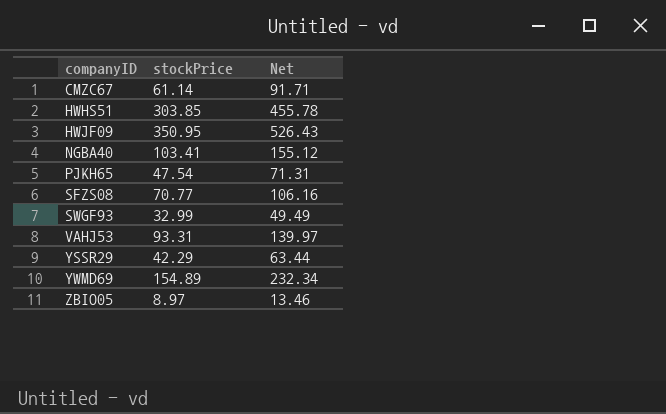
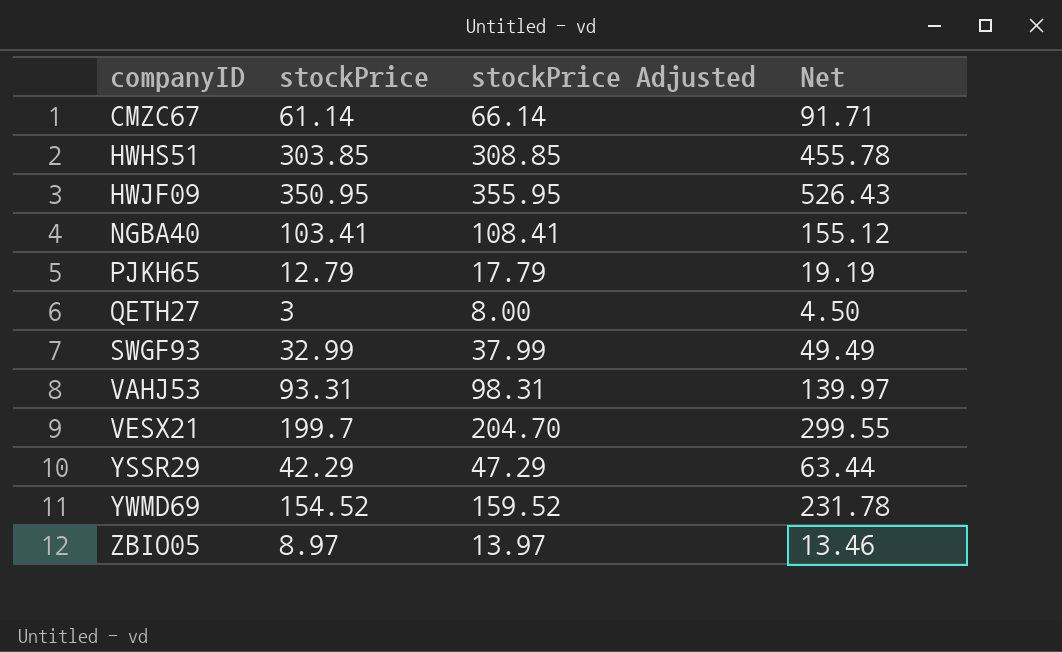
column stockPrice Adjusted | formula: none -> [stockPrice] + 5
row SFZS08: 70.77 | 106.16 -> none
PJKH65 | stockPrice: 47.54 -> 12.79
PJKH65 | Net: 71.31 -> 19.19
row QETH27: none -> 3 | 8.00 | 4.50
row VESX21: none -> 199.7 | 204.70 | 299.55
YWMD69 | stockPrice: 154.89 -> 154.52
YWMD69 | Net: 232.34 -> 231.78

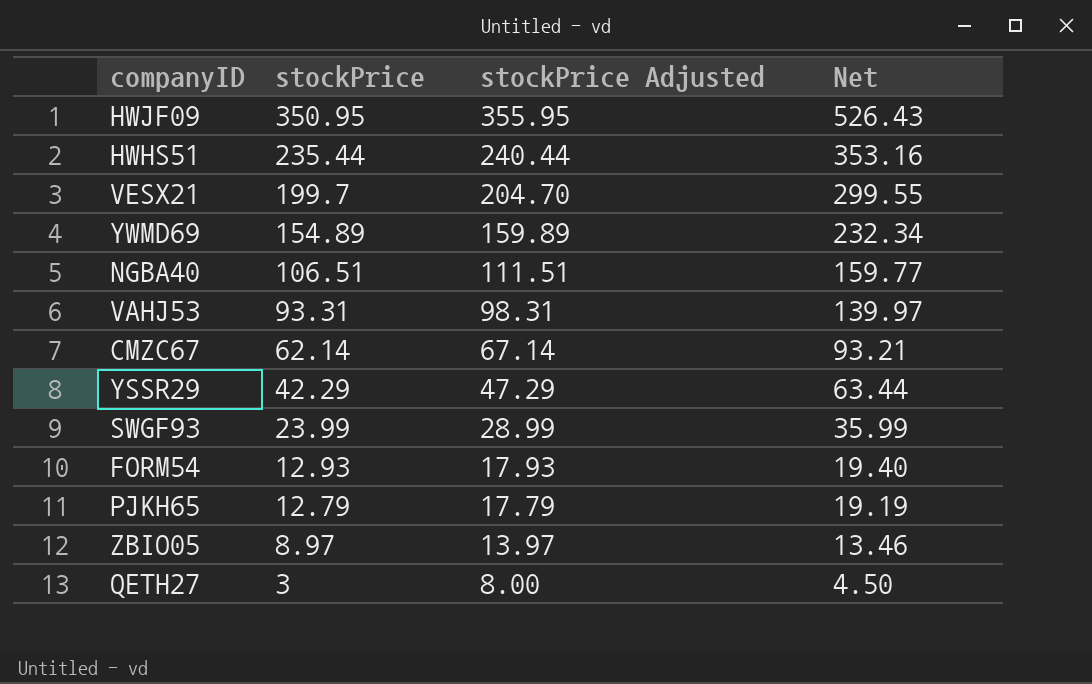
row order: companyID ascending -> stockPrice descending
HWHS51 | stockPrice: 303.85 -> 235.44
HWHS51 | stockPrice Adjusted: 308.85 -> 240.44
HWHS51 | Net: 455.78 -> 353.16
YWMD69 | stockPrice: 154.52 -> 154.89
YWMD69 | stockPrice Adjusted: 159.52 -> 159.89
YWMD69 | Net: 231.78 -> 232.34
NGBA40 | stockPrice: 103.41 -> 106.51
NGBA40 | stockPrice Adjusted: 108.41 -> 111.51
NGBA40 | Net: 155.12 -> 159.77
CMZC67 | stockPrice: 61.14 -> 62.14
CMZC67 | stockPrice Adjusted: 66.14 -> 67.14
CMZC67 | Net: 91.71 -> 93.21
SWGF93 | stockPrice: 32.99 -> 23.99
SWGF93 | stockPrice Adjusted: 37.99 -> 28.99
SWGF93 | Net: 49.49 -> 35.99
row FORM54: none -> 12.93 | 17.93 | 19.40

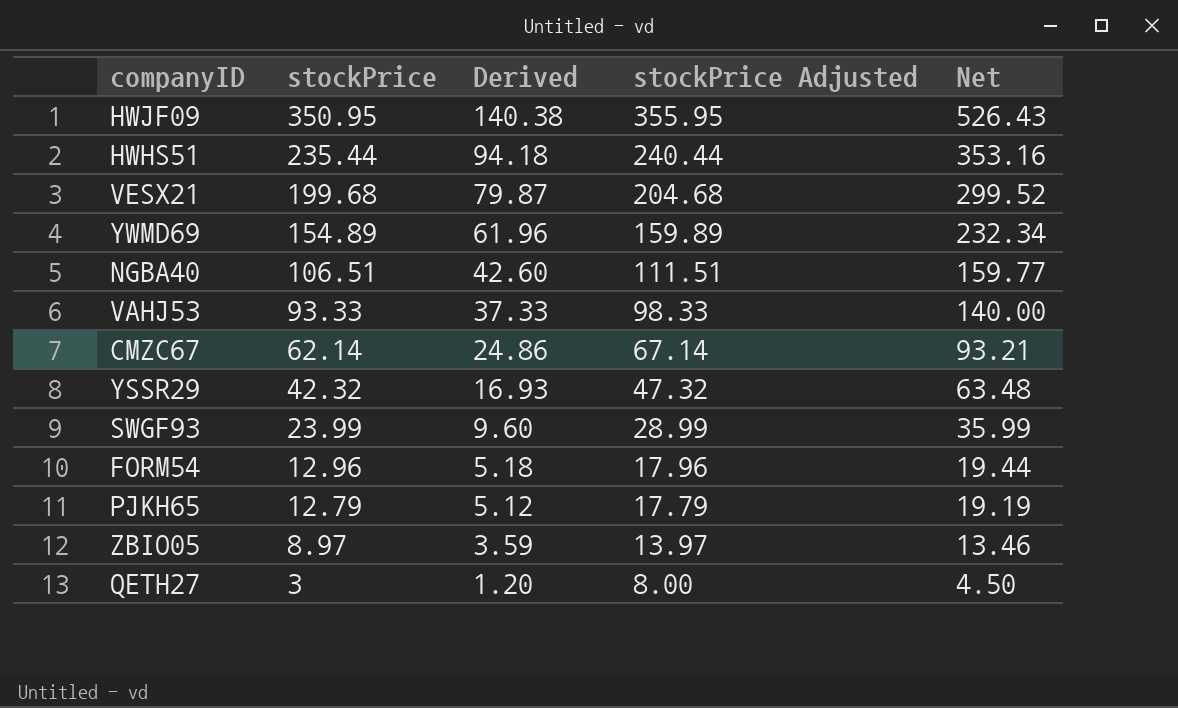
column Derived | formula: none -> [stockPrice] * 0.4
VESX21 | stockPrice: 199.7 -> 199.68
VESX21 | stockPrice Adjusted: 204.70 -> 204.68
VESX21 | Net: 299.55 -> 299.52
VAHJ53 | stockPrice: 93.31 -> 93.33
VAHJ53 | stockPrice Adjusted: 98.31 -> 98.33
VAHJ53 | Net: 139.97 -> 140.00
YSSR29 | stockPrice: 42.29 -> 42.32
YSSR29 | stockPrice Adjusted: 47.29 -> 47.32
YSSR29 | Net: 63.44 -> 63.48
FORM54 | stockPrice: 12.93 -> 12.96
FORM54 | stockPrice Adjusted: 17.93 -> 17.96
FORM54 | Net: 19.40 -> 19.44

